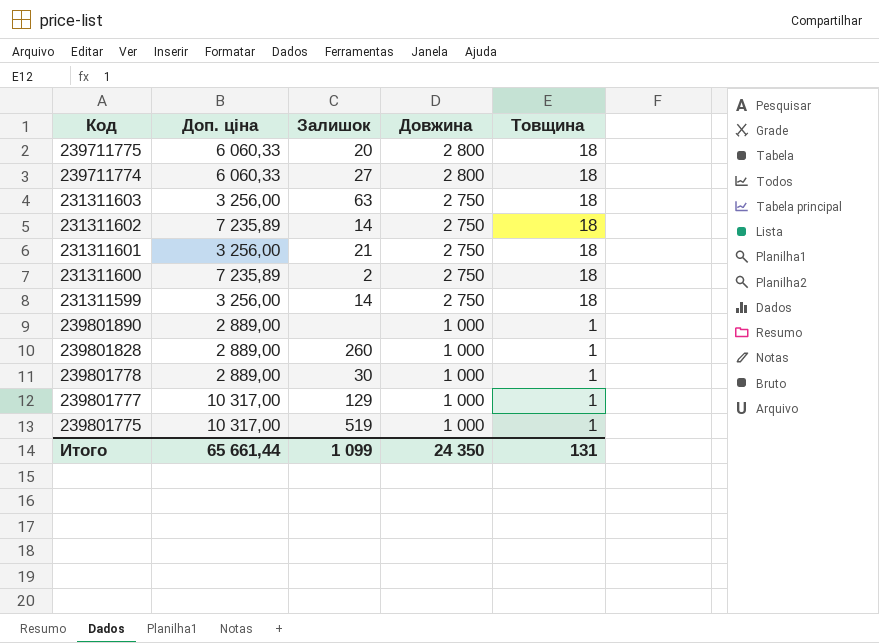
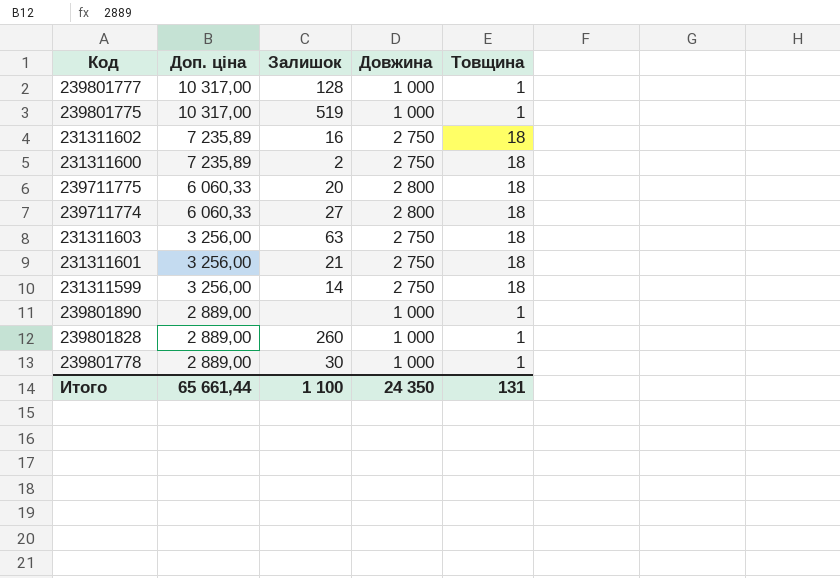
row order: Довжина descending -> Доп. ціна descending
239801777 | Залишок: 129 -> 128
231311602 | Залишок: 14 -> 16
Итого | Залишок: 1 099 -> 1 100

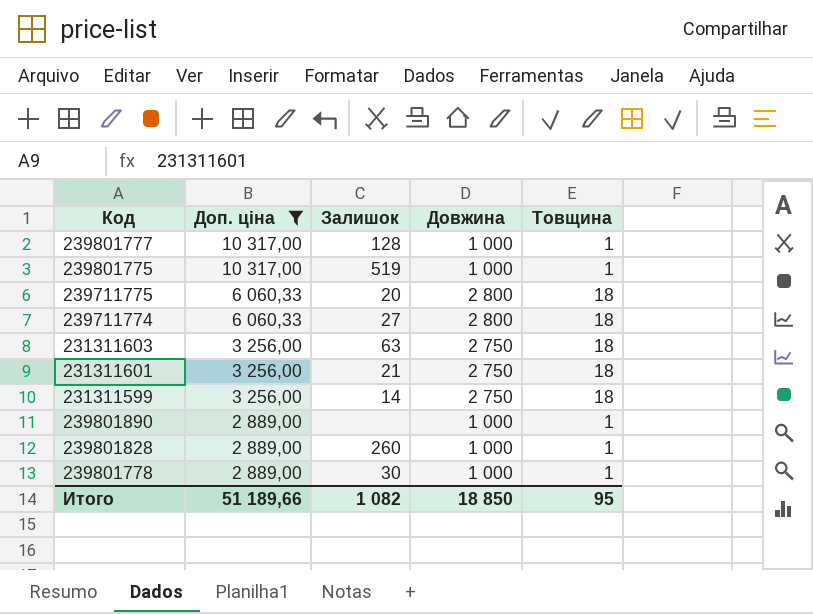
filter: none -> Доп. ціна != 7 235,89
Итого | Доп. ціна: 65 661,44 -> 51 189,66
Итого | Залишок: 1 100 -> 1 082
Итого | Довжина: 24 350 -> 18 850
Итого | Товщина: 131 -> 95

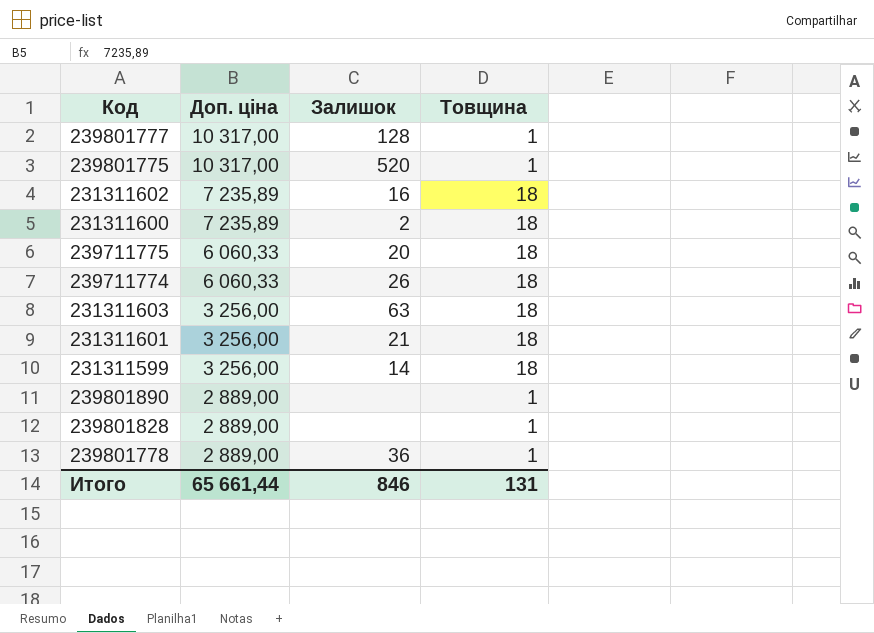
filter: Доп. ціна != 7 235,89 -> none
column Довжина | position: 4 -> none
239801775 | Залишок: 519 -> 520
239711774 | Залишок: 27 -> 26
239801828 | Залишок: 260 -> none
239801778 | Залишок: 30 -> 36
Итого | Доп. ціна: 51 189,66 -> 65 661,44
Итого | Залишок: 1 082 -> 846
Итого | Товщина: 95 -> 131

